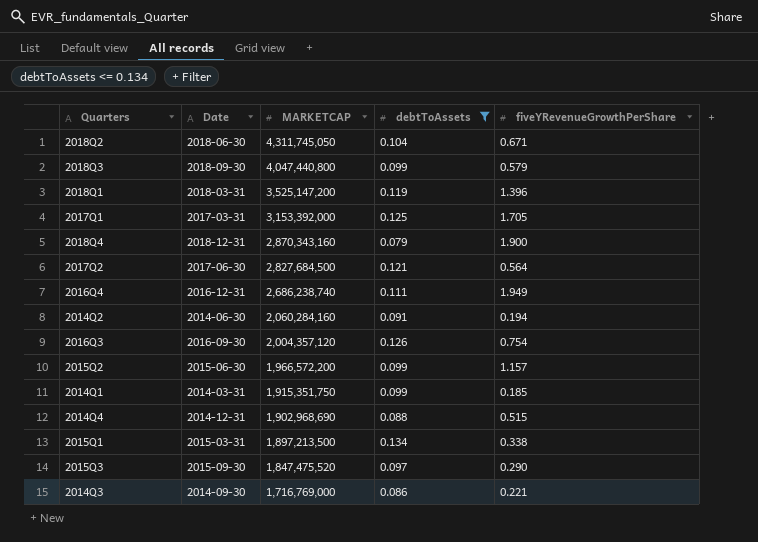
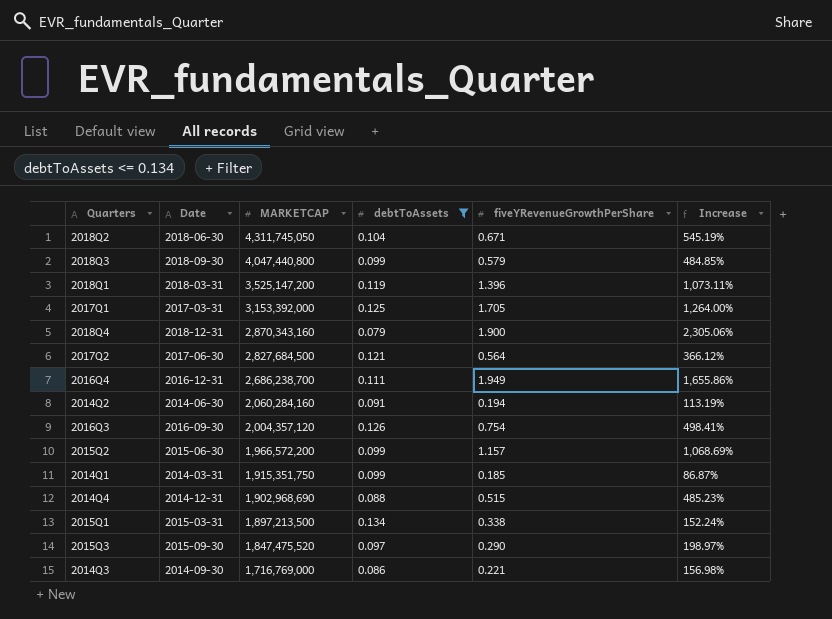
column Increase | formula: none -> ([fiveYRevenueGrowthPerShare] - [debtToAssets]) / [debtToAssets]
2016Q4 | MARKETCAP: 2,686,238,740 -> 2,686,238,700

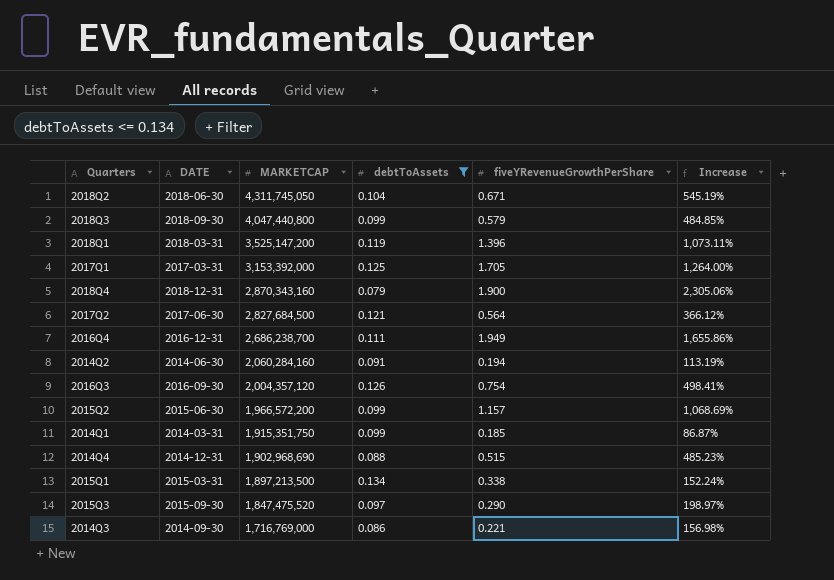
column name: Date -> DATE

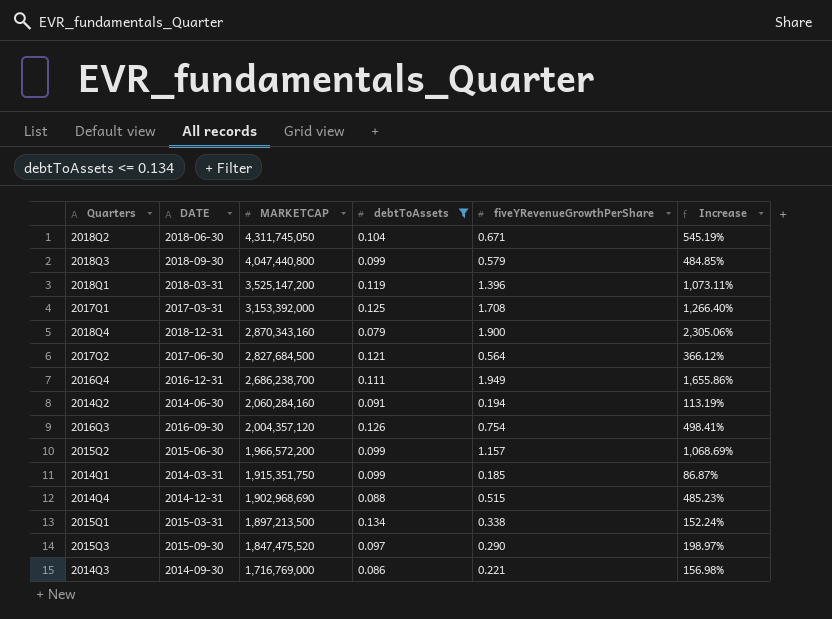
2017Q1 | fiveYRevenueGrowthPerShare: 1.705 -> 1.708
2017Q1 | Increase: 1,264.00% -> 1,266.40%

